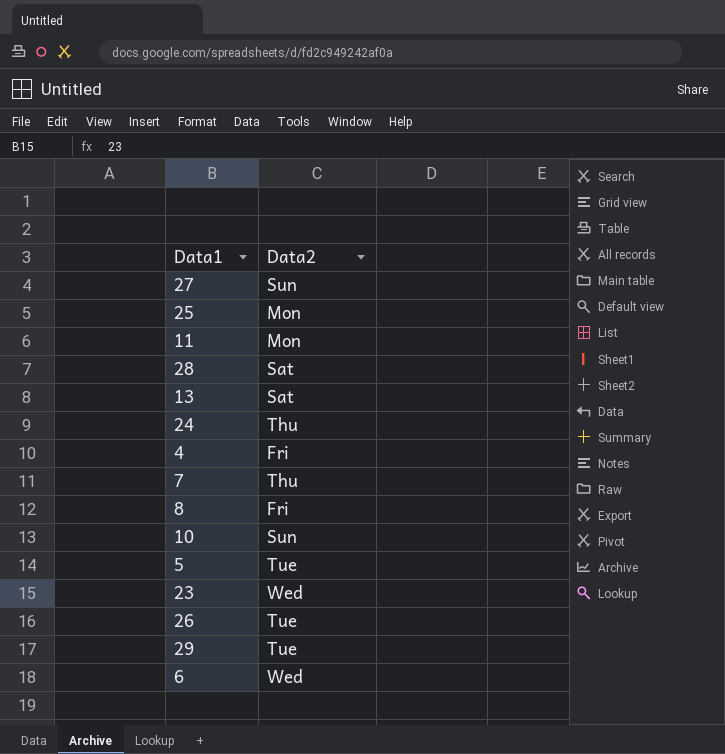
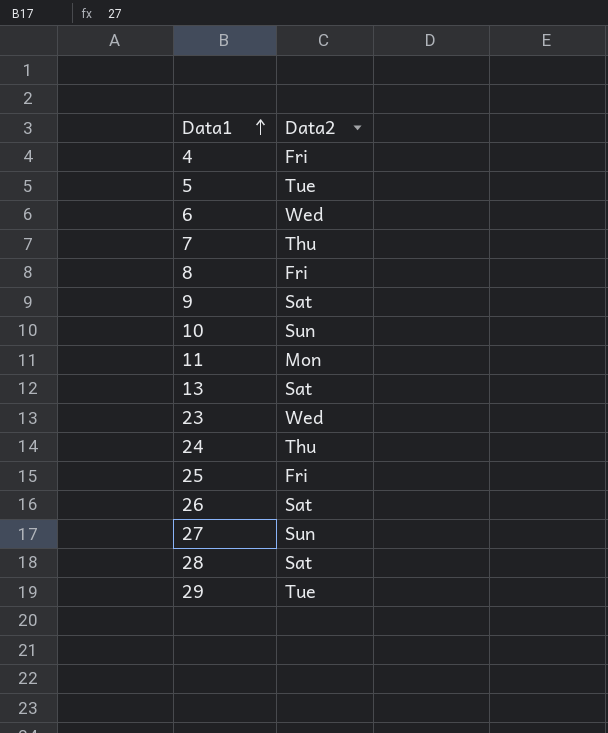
row order: none -> Data1 ascending
row 9: none -> Sat
25 | Data2: Mon -> Fri
26 | Data2: Tue -> Sat

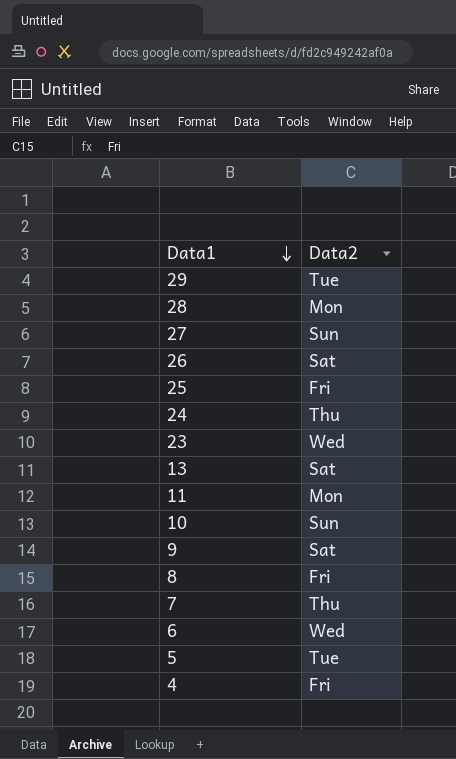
row order: Data1 ascending -> Data1 descending
28 | Data2: Sat -> Mon

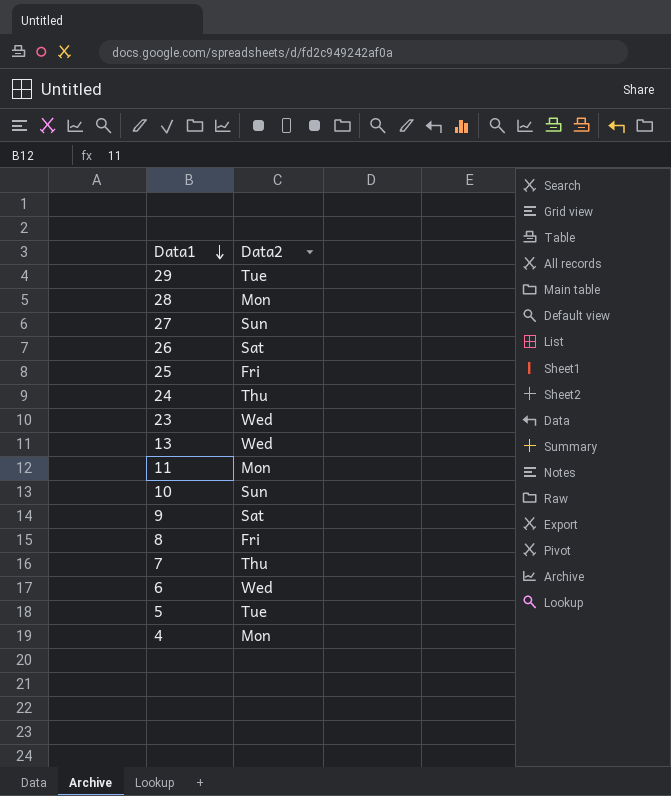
13 | Data2: Sat -> Wed
4 | Data2: Fri -> Mon

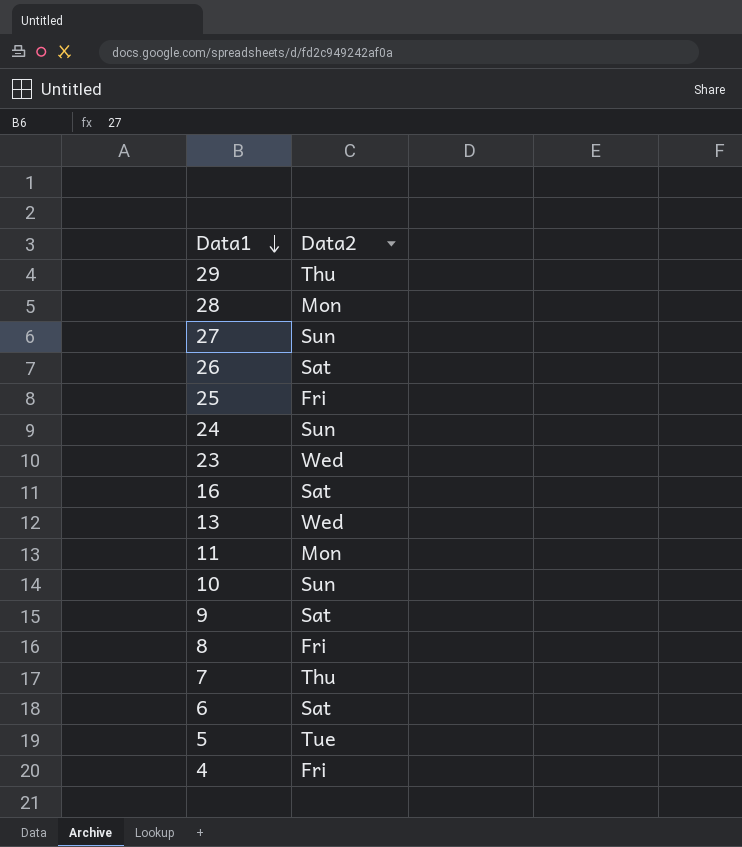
29 | Data2: Tue -> Thu
24 | Data2: Thu -> Sun
row 16: none -> Sat
6 | Data2: Wed -> Sat
4 | Data2: Mon -> Fri

